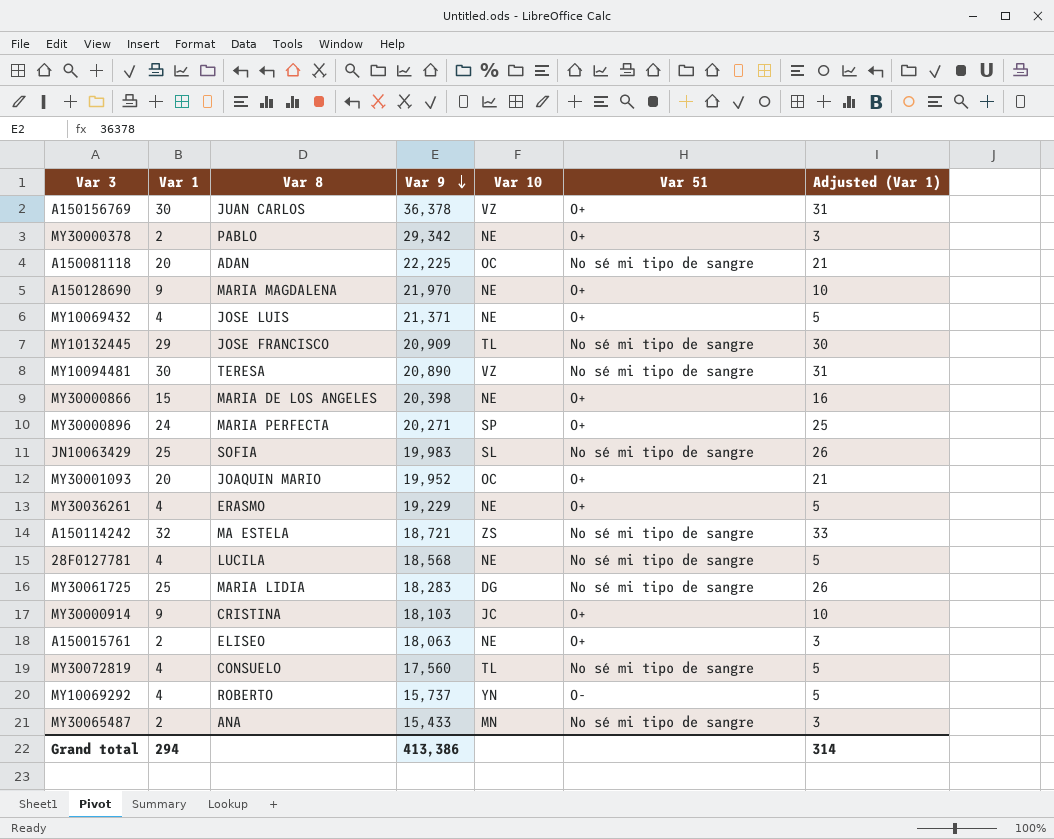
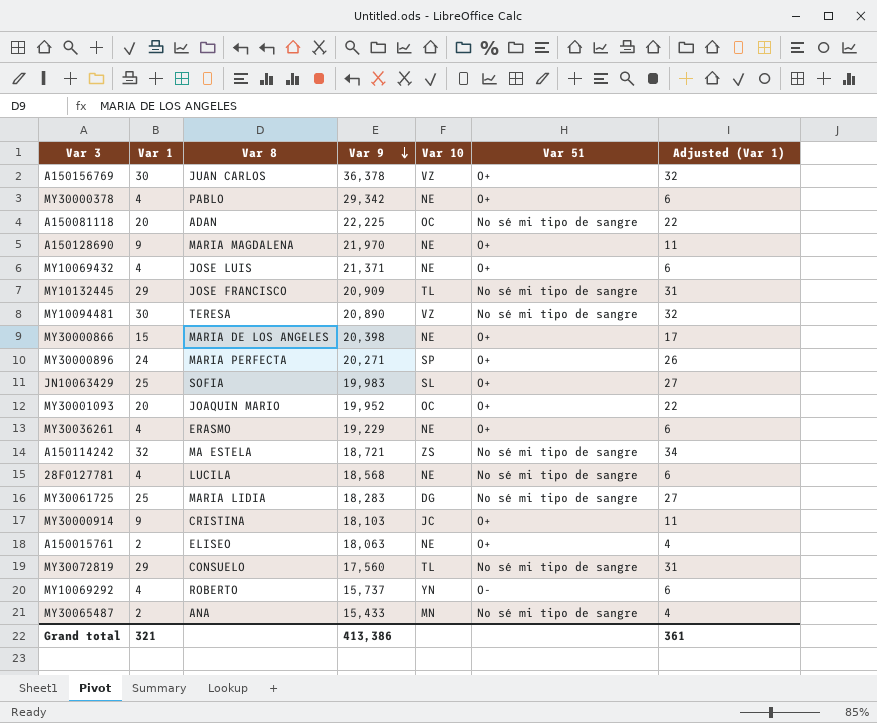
column Adjusted (Var 1) | formula: [Var 1] + 1 -> [Var 1] + 2
MY30000378 | Var 1: 2 -> 4
JN10063429 | Var 51: No sé mi tipo de sangre -> O+
MY30072819 | Var 1: 4 -> 29
Grand total | Var 1: 294 -> 321
Grand total | Adjusted (Var 1): 314 -> 361

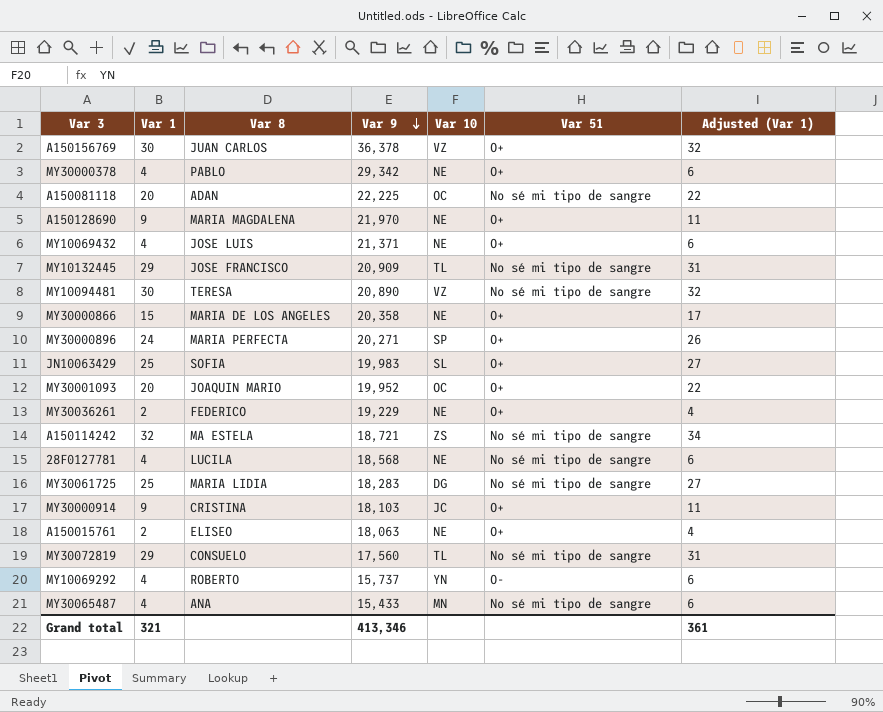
MY30000866 | Var 9: 20,398 -> 20,358
MY30036261 | Var 1: 4 -> 2
MY30036261 | Var 8: ERASMO -> FEDERICO
MY30036261 | Adjusted (Var 1): 6 -> 4
MY30065487 | Var 1: 2 -> 4
MY30065487 | Adjusted (Var 1): 4 -> 6
Grand total | Var 9: 413,386 -> 413,346

